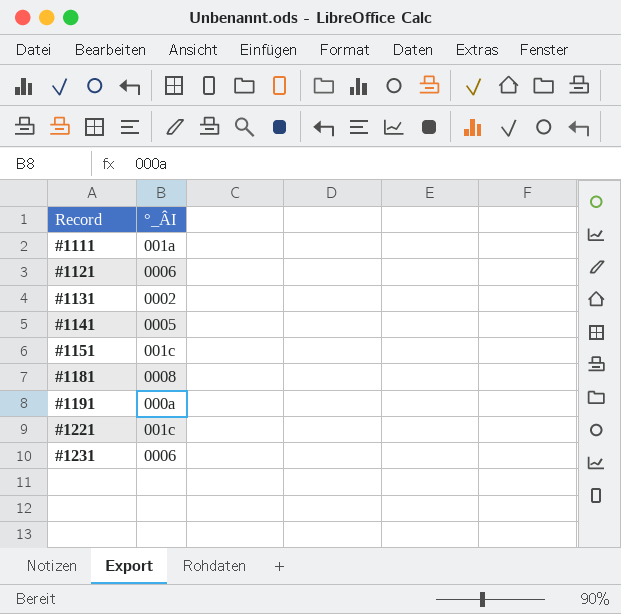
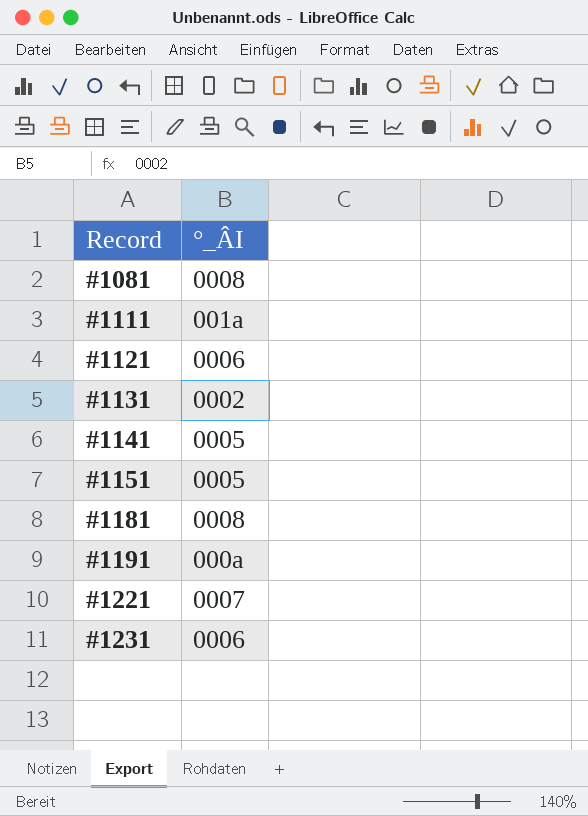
row #1081: none -> 0008
#1151 | °_ÂI: 001c -> 0005
#1221 | °_ÂI: 001c -> 0007

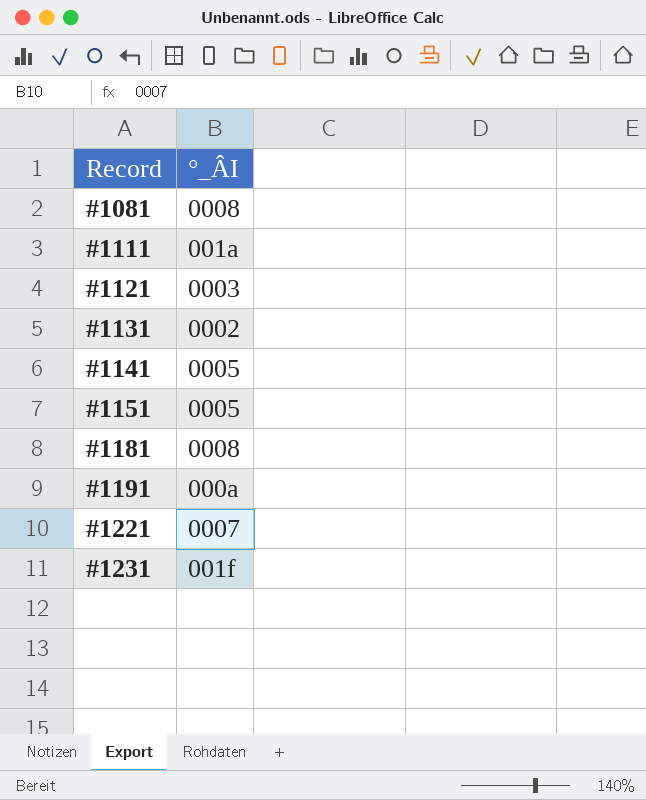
#1121 | °_ÂI: 0006 -> 0003
#1231 | °_ÂI: 0006 -> 001f

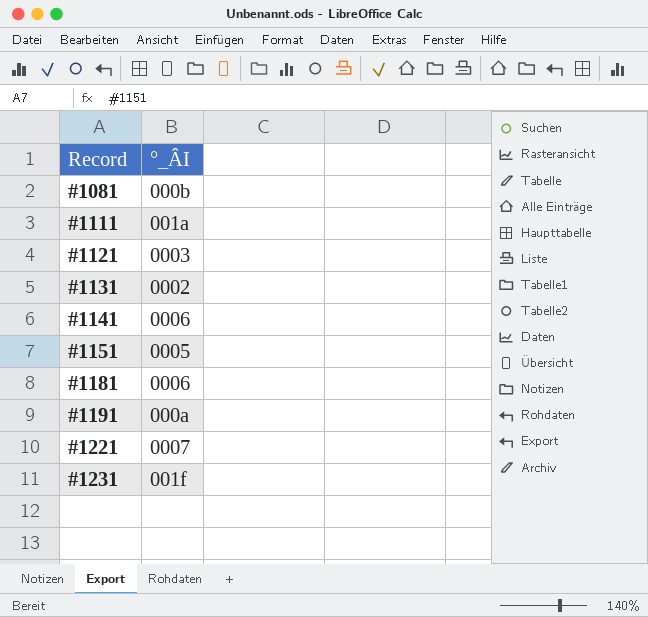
#1081 | °_ÂI: 0008 -> 000b
#1141 | °_ÂI: 0005 -> 0006
#1181 | °_ÂI: 0008 -> 0006

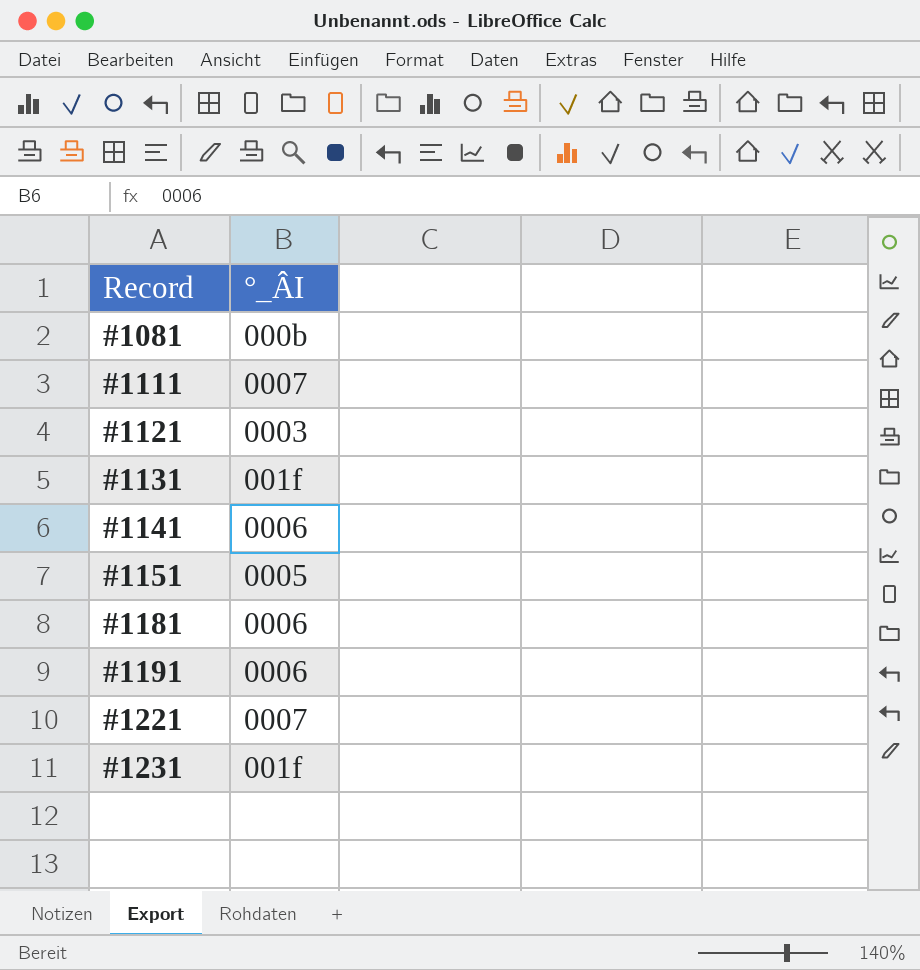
#1111 | °_ÂI: 001a -> 0007
#1131 | °_ÂI: 0002 -> 001f
#1191 | °_ÂI: 000a -> 0006

